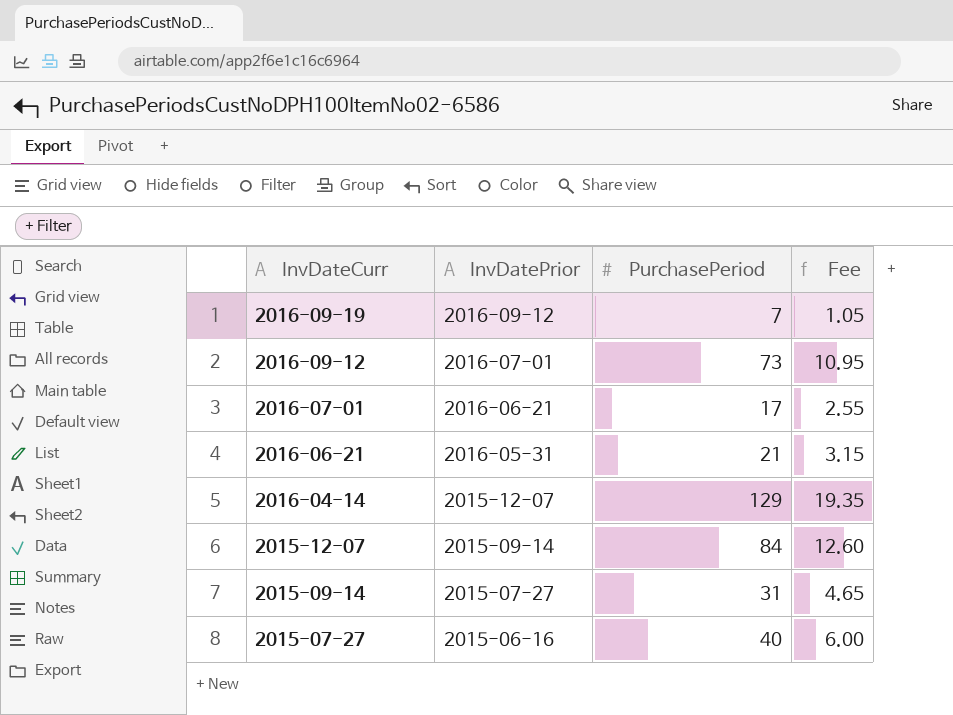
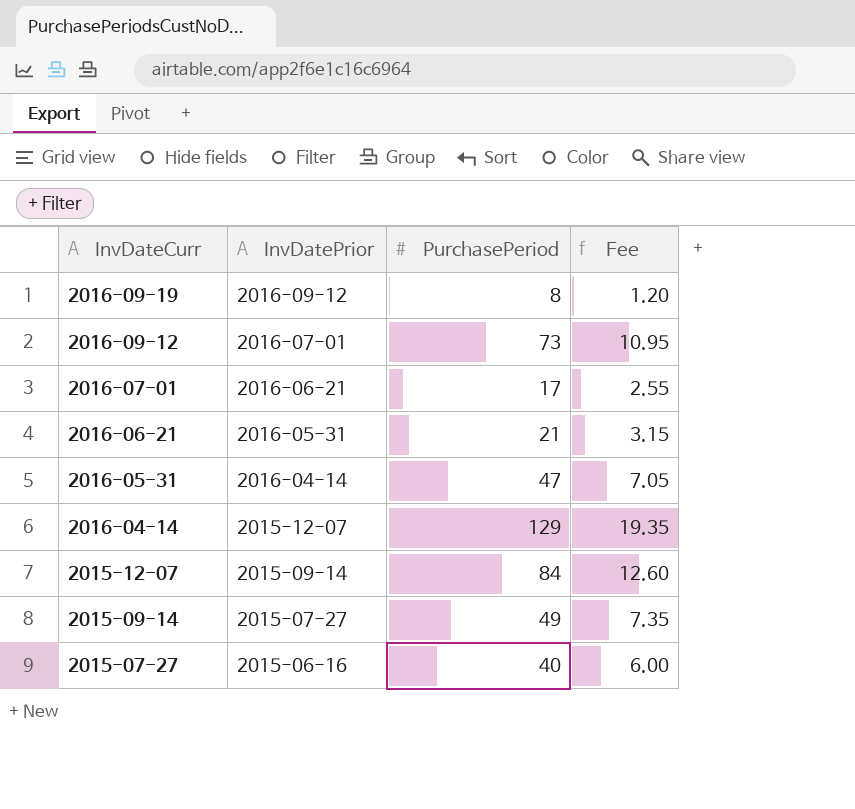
2016-09-19 | PurchasePeriod: 7 -> 8
2016-09-19 | Fee: 1.05 -> 1.20
row 2016-05-31: none -> 2016-04-14 | 47 | 7.05
2015-09-14 | PurchasePeriod: 31 -> 49
2015-09-14 | Fee: 4.65 -> 7.35

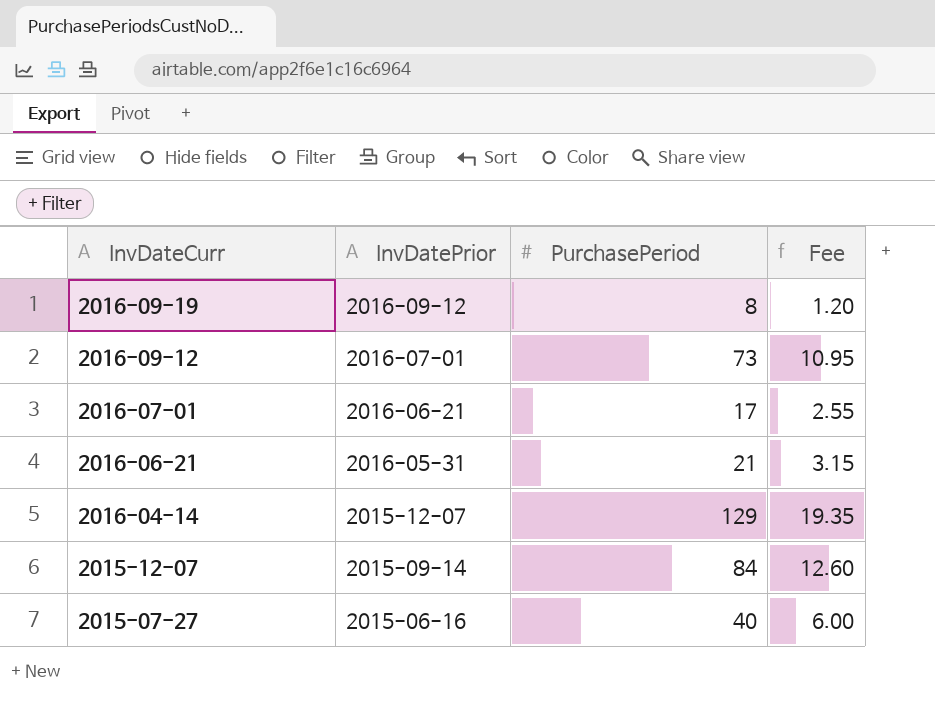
row 2016-05-31: 2016-04-14 | 47 | 7.05 -> none
row 2015-09-14: 2015-07-27 | 49 | 7.35 -> none

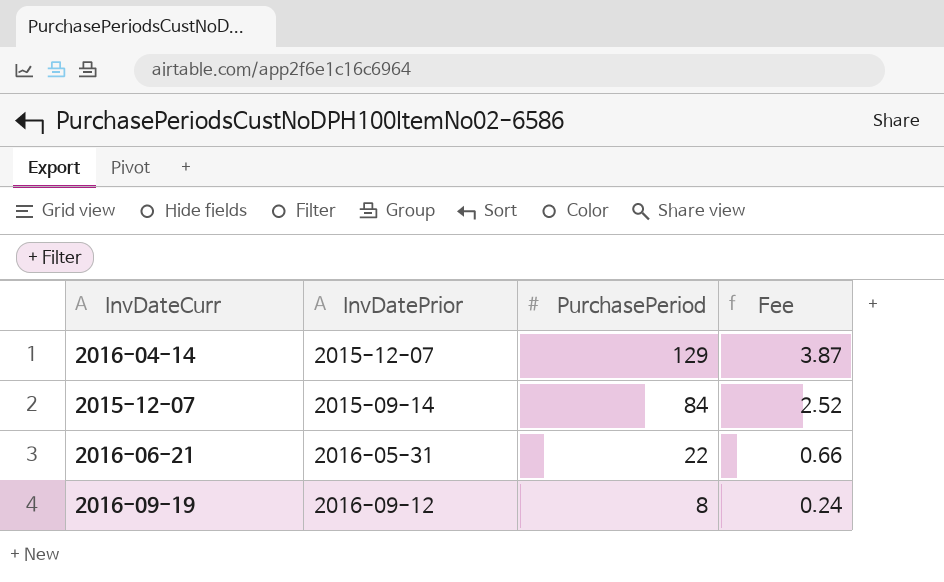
row order: InvDateCurr descending -> PurchasePeriod descending
column Fee | formula: [PurchasePeriod] * 0.15 -> [PurchasePeriod] * 0.03
row 2016-09-12: 2016-07-01 | 73 | 10.95 -> none
row 2016-07-01: 2016-06-21 | 17 | 2.55 -> none
row 2015-07-27: 2015-06-16 | 40 | 6.00 -> none
2016-06-21 | PurchasePeriod: 21 -> 22

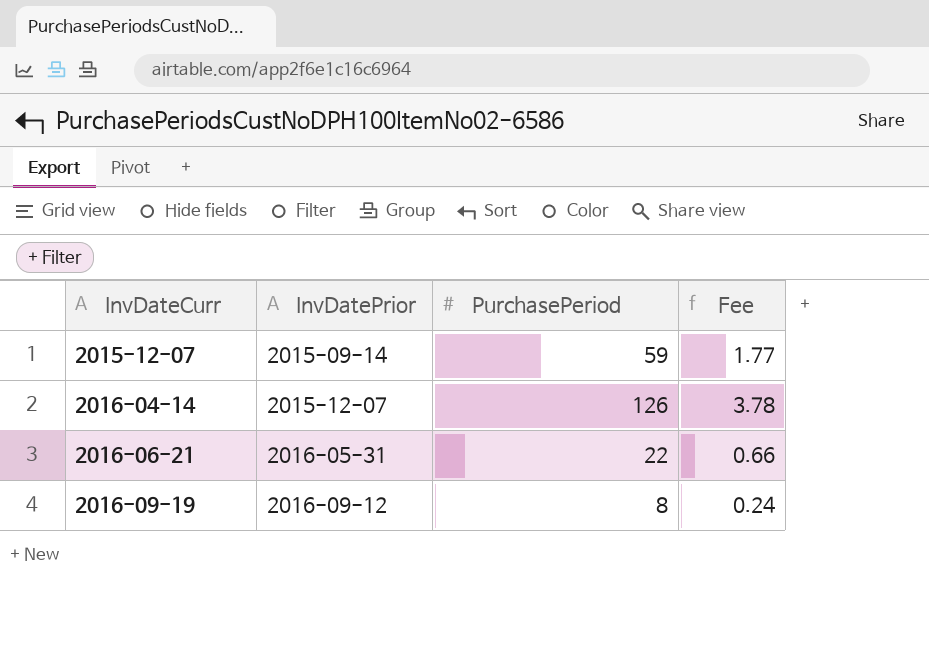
row order: PurchasePeriod descending -> InvDateCurr ascending
2015-12-07 | PurchasePeriod: 84 -> 59
2015-12-07 | Fee: 2.52 -> 1.77
2016-04-14 | PurchasePeriod: 129 -> 126
2016-04-14 | Fee: 3.87 -> 3.78

